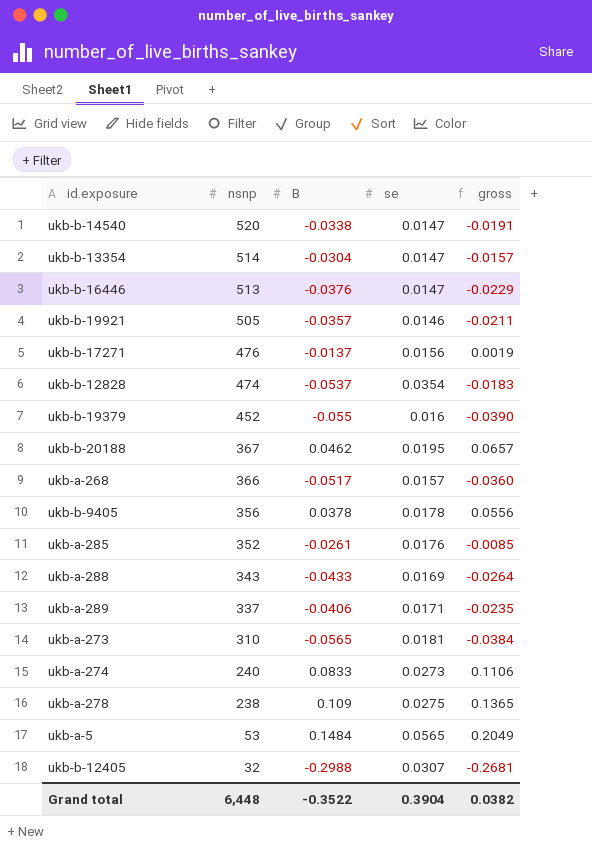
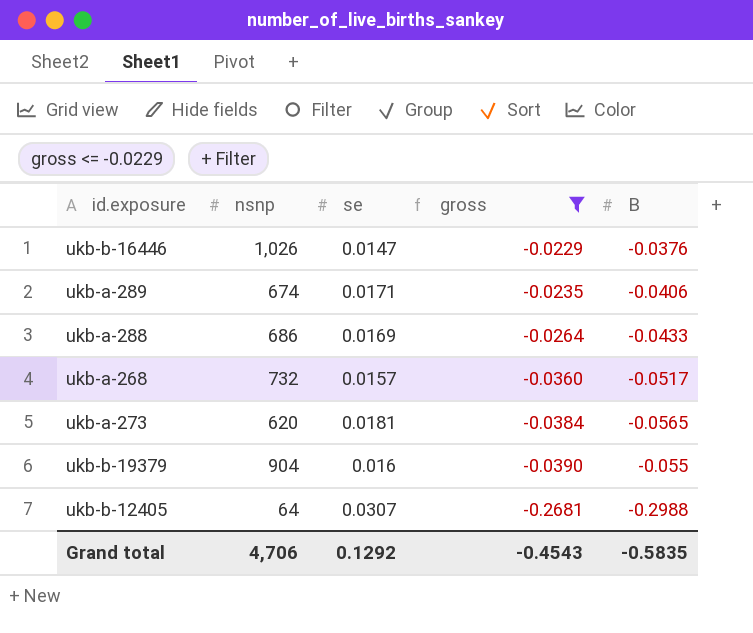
filter: none -> gross <= -0.0229
row order: nsnp descending -> gross descending
column B | position: 3 -> 5
ukb-b-16446 | nsnp: 513 -> 1,026
ukb-a-289 | nsnp: 337 -> 674
ukb-a-288 | nsnp: 343 -> 686
ukb-a-268 | nsnp: 366 -> 732
ukb-a-273 | nsnp: 310 -> 620
ukb-b-19379 | nsnp: 452 -> 904
ukb-b-12405 | nsnp: 32 -> 64
Grand total | nsnp: 6,448 -> 4,706
Grand total | se: 0.3904 -> 0.1292
Grand total | gross: 0.0382 -> -0.4543
Grand total | B: -0.3522 -> -0.5835

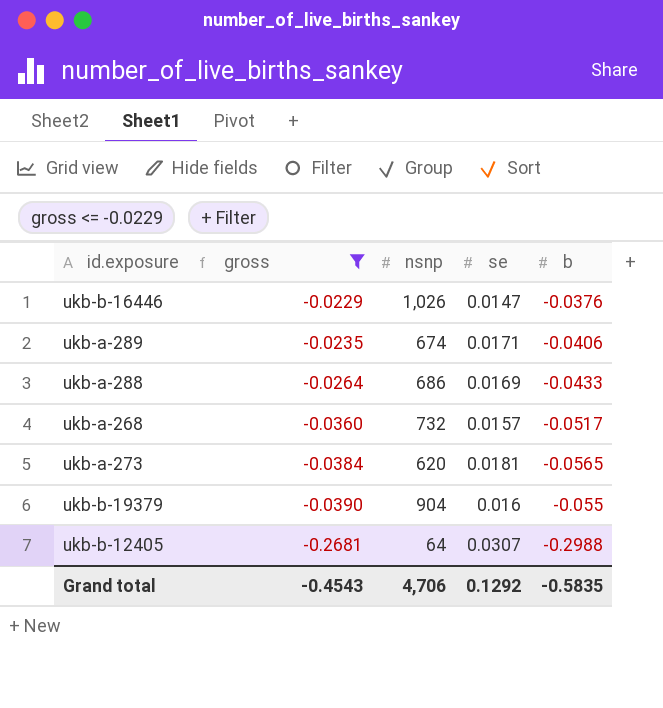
column gross | position: 4 -> 2
column name: B -> b

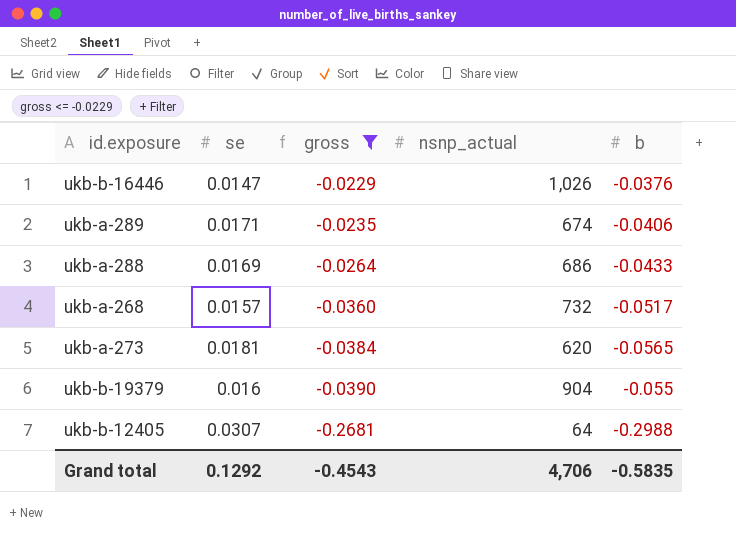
column se | position: 4 -> 2
column name: nsnp -> nsnp_actual

